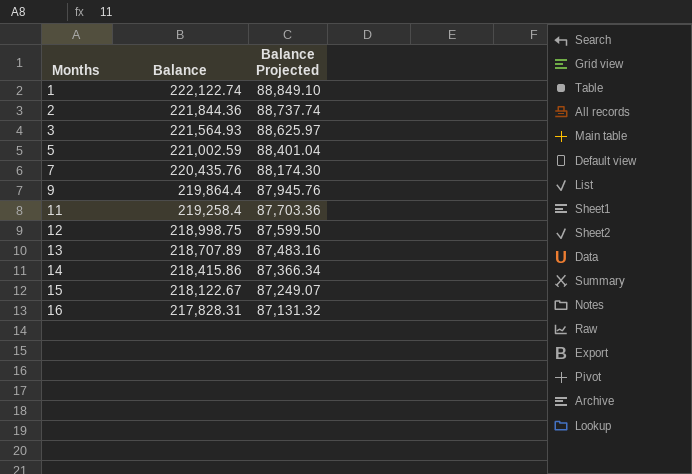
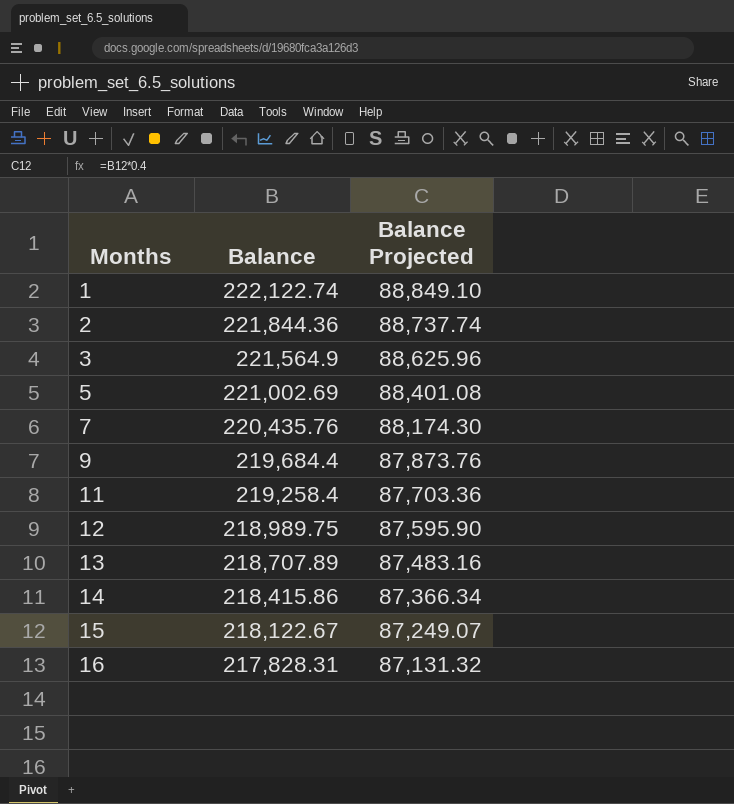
3 | Balance: 221,564.93 -> 221,564.9
3 | Balance Projected: 88,625.97 -> 88,625.96
5 | Balance: 221,002.59 -> 221,002.69
5 | Balance Projected: 88,401.04 -> 88,401.08
9 | Balance: 219,864.4 -> 219,684.4
9 | Balance Projected: 87,945.76 -> 87,873.76
12 | Balance: 218,998.75 -> 218,989.75
12 | Balance Projected: 87,599.50 -> 87,595.90

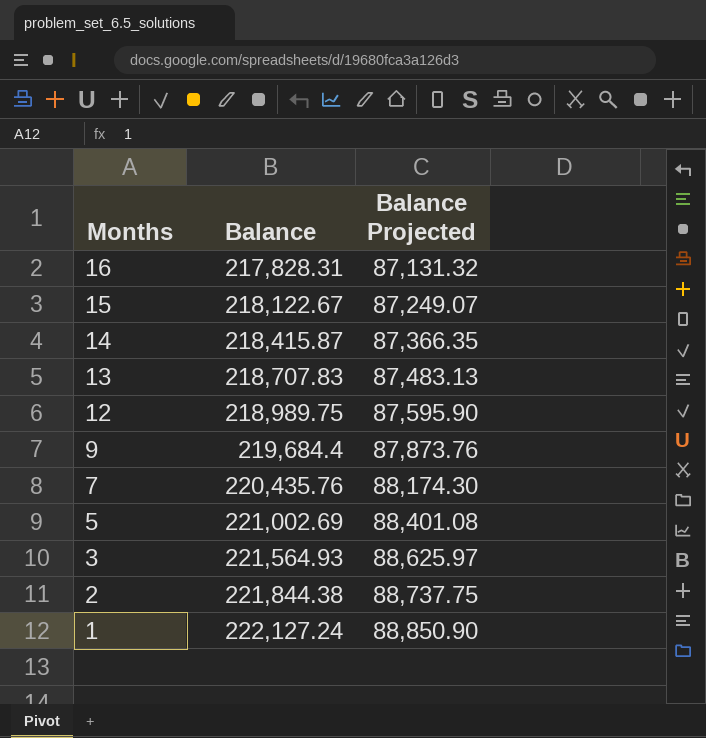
row order: Months ascending -> Months descending
row 11: 219,258.4 | 87,703.36 -> none
14 | Balance: 218,415.86 -> 218,415.87
14 | Balance Projected: 87,366.34 -> 87,366.35
13 | Balance: 218,707.89 -> 218,707.83
13 | Balance Projected: 87,483.16 -> 87,483.13
3 | Balance: 221,564.9 -> 221,564.93
3 | Balance Projected: 88,625.96 -> 88,625.97
2 | Balance: 221,844.36 -> 221,844.38
2 | Balance Projected: 88,737.74 -> 88,737.75
1 | Balance: 222,122.74 -> 222,127.24
1 | Balance Projected: 88,849.10 -> 88,850.90

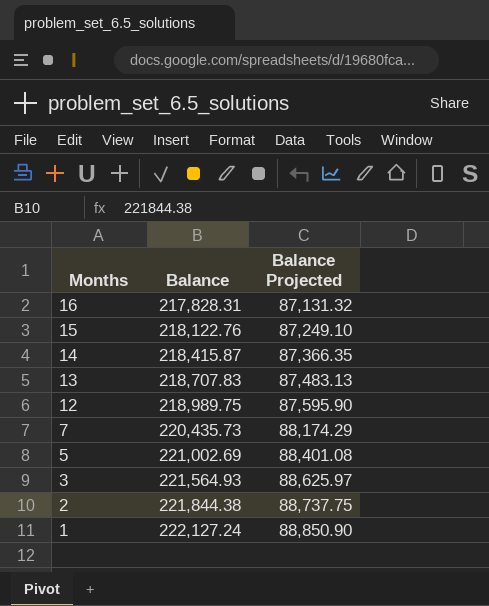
row 9: 219,684.4 | 87,873.76 -> none
15 | Balance: 218,122.67 -> 218,122.76
15 | Balance Projected: 87,249.07 -> 87,249.10
7 | Balance: 220,435.76 -> 220,435.73
7 | Balance Projected: 88,174.30 -> 88,174.29

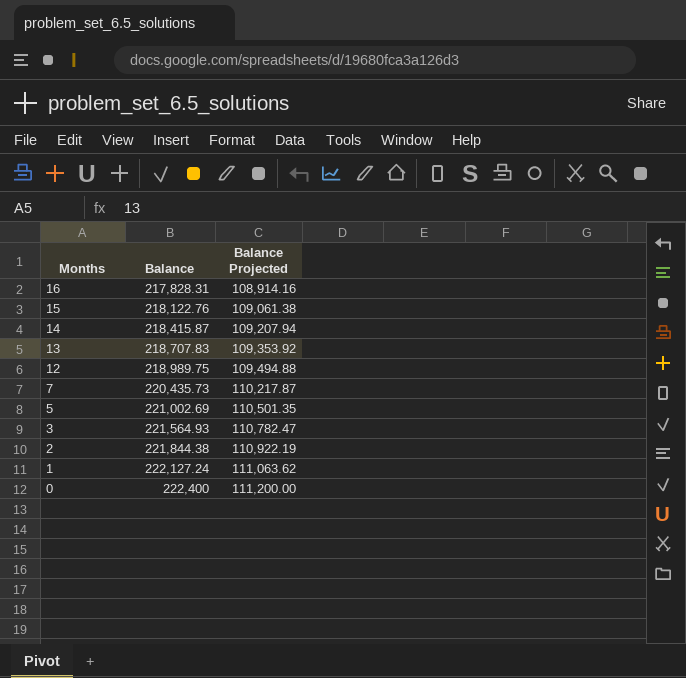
column Balance Projected | formula: [Balance] * 0.4 -> [Balance] * 0.5
row 0: none -> 222,400 | 111,200.00

